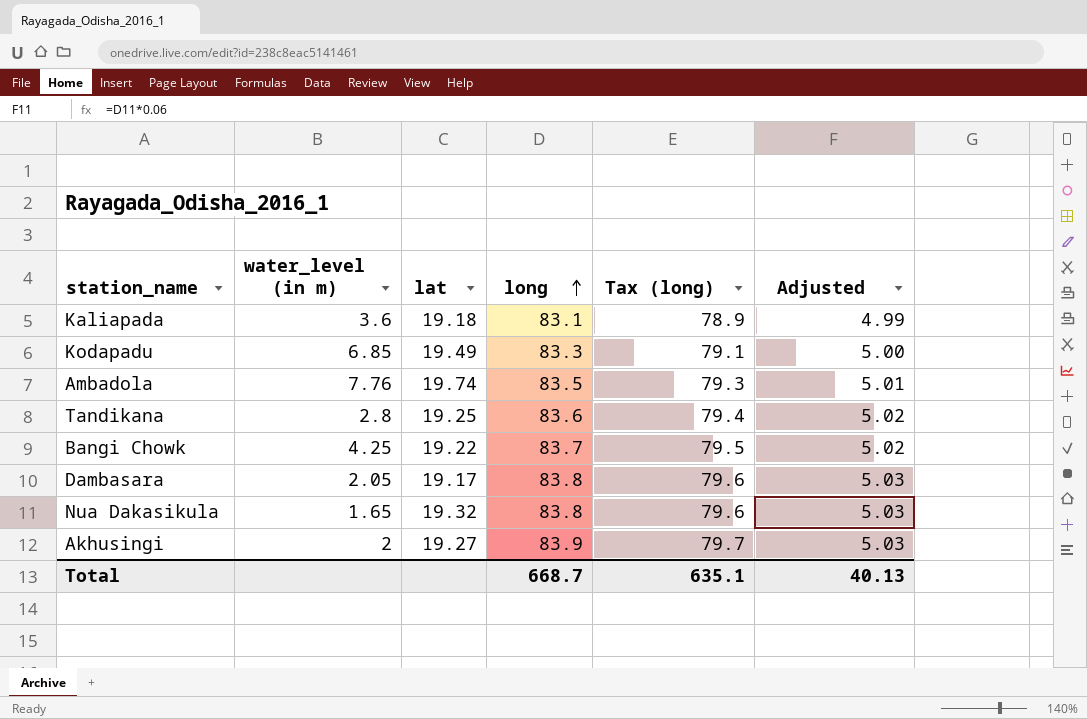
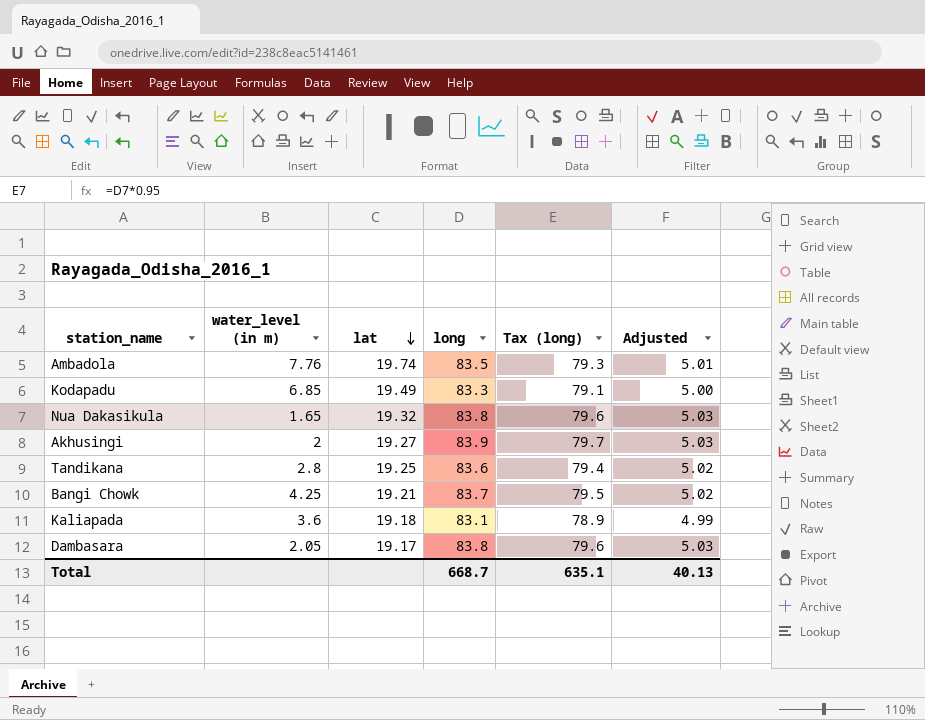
row order: long ascending -> lat descending
Bangi Chowk | lat: 19.22 -> 19.21

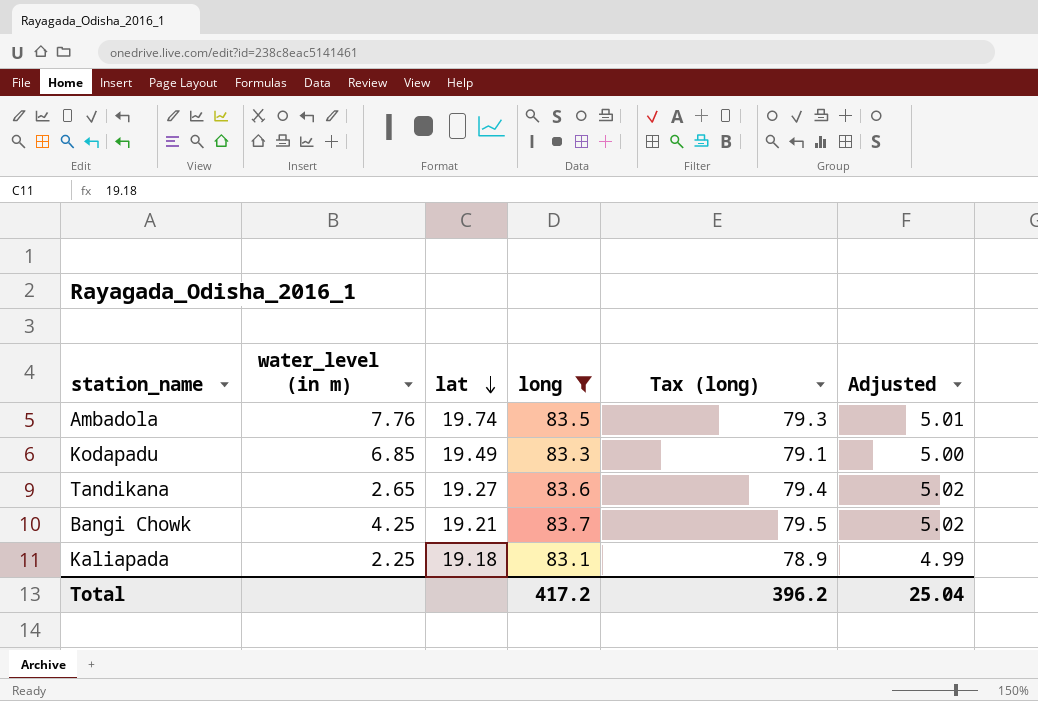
filter: none -> long <= 83.7
Tandikana | water_level (in m): 2.8 -> 2.65
Tandikana | lat: 19.25 -> 19.27
Kaliapada | water_level (in m): 3.6 -> 2.25
Total | long: 668.7 -> 417.2
Total | Tax (long): 635.1 -> 396.2
Total | Adjusted: 40.13 -> 25.04

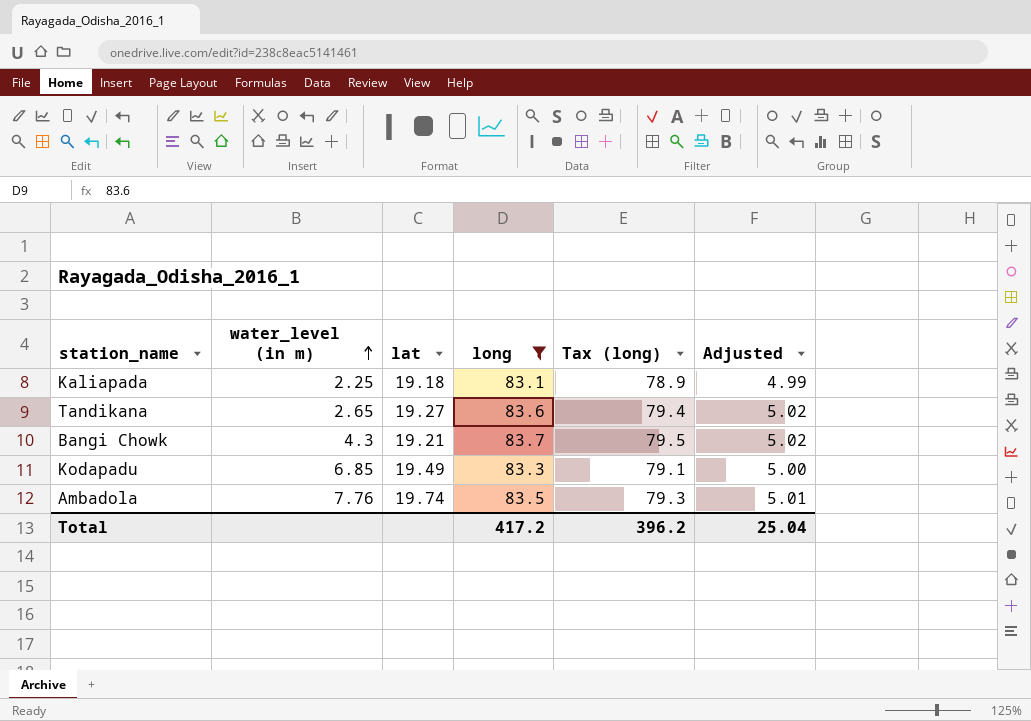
row order: lat descending -> water_level (in m) ascending
Bangi Chowk | water_level (in m): 4.25 -> 4.3

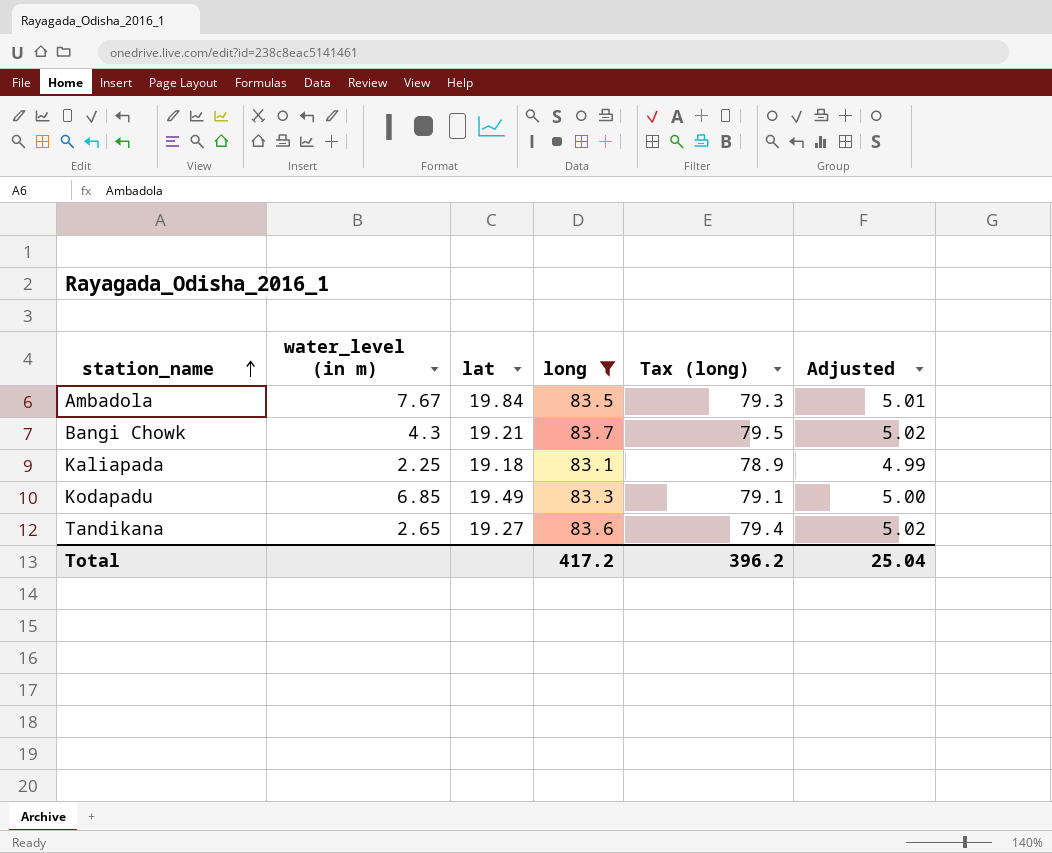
row order: water_level (in m) ascending -> station_name ascending
Ambadola | water_level (in m): 7.76 -> 7.67
Ambadola | lat: 19.74 -> 19.84

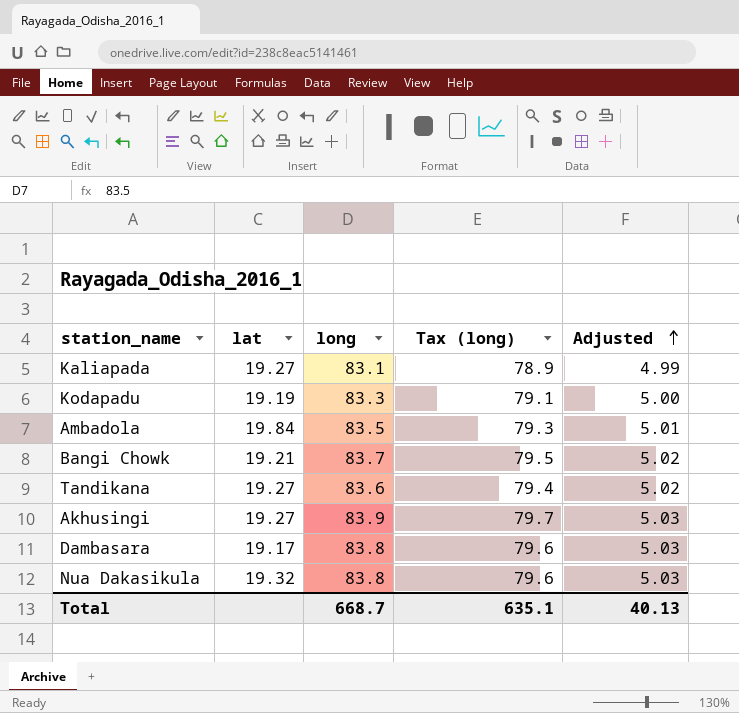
filter: long <= 83.7 -> none
row order: station_name ascending -> Adjusted ascending
column water_level (in m) | position: 2 -> none
Kaliapada | lat: 19.18 -> 19.27
Kodapadu | lat: 19.49 -> 19.19
Total | long: 417.2 -> 668.7
Total | Tax (long): 396.2 -> 635.1
Total | Adjusted: 25.04 -> 40.13

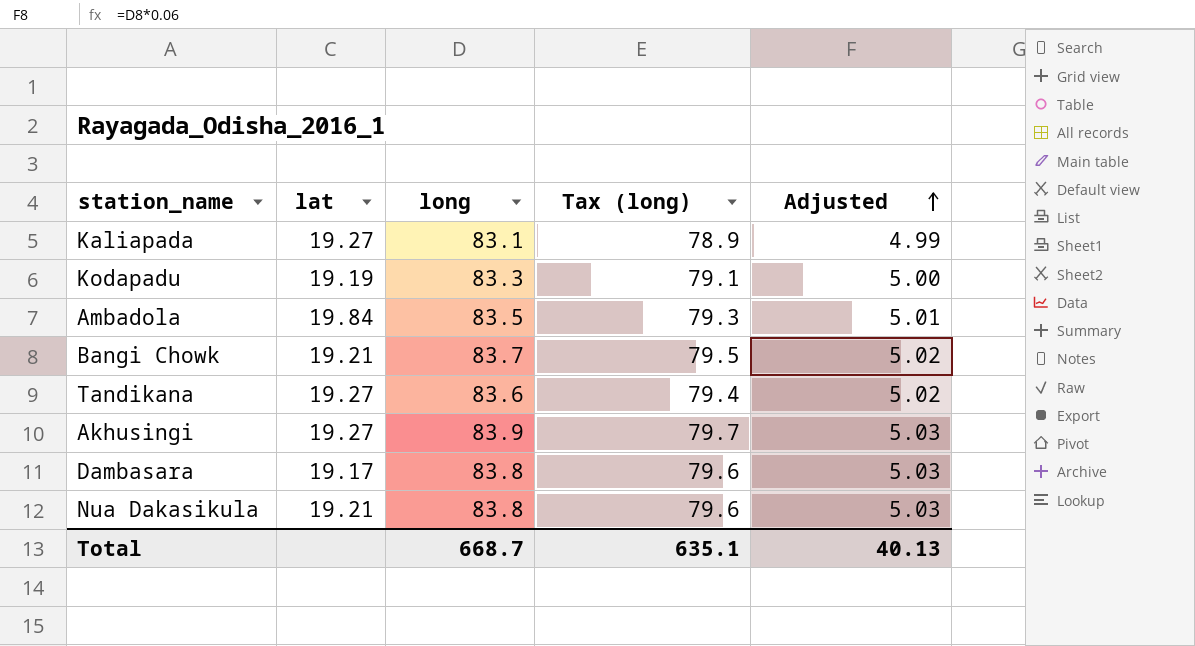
Nua Dakasikula | lat: 19.32 -> 19.21

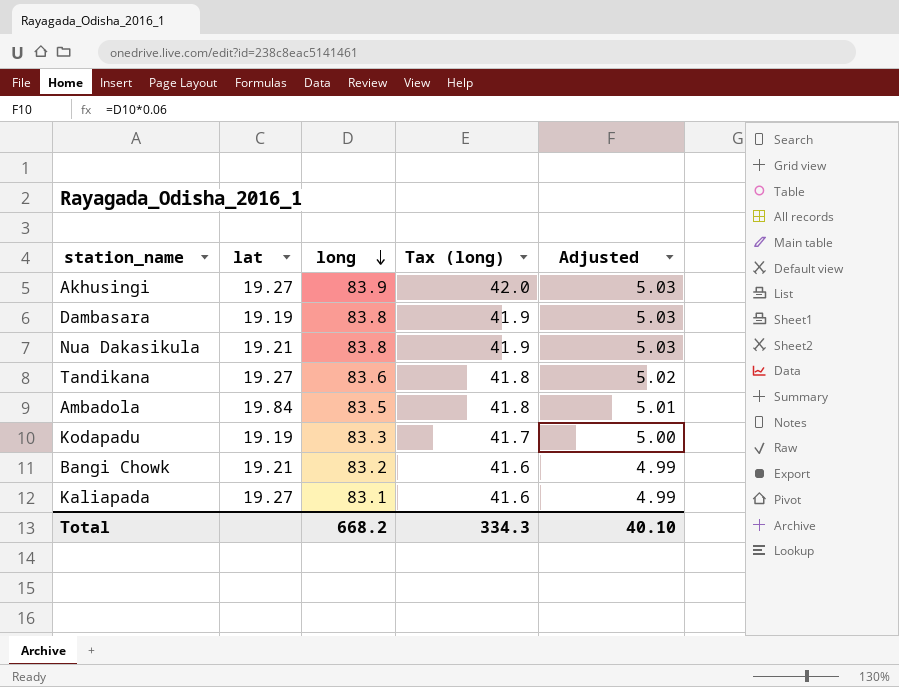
row order: Adjusted ascending -> long descending
column Tax (long) | formula: [long] * 0.95 -> [long] * 0.5
Dambasara | lat: 19.17 -> 19.19
Bangi Chowk | long: 83.7 -> 83.2
Bangi Chowk | Adjusted: 5.02 -> 4.99
Total | long: 668.7 -> 668.2
Total | Tax (long): 635.1 -> 334.3
Total | Adjusted: 40.13 -> 40.10

